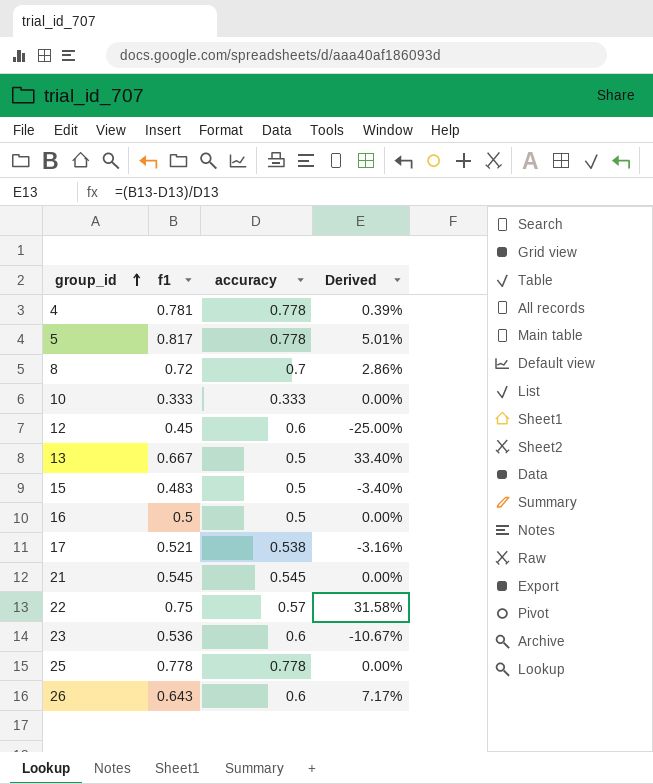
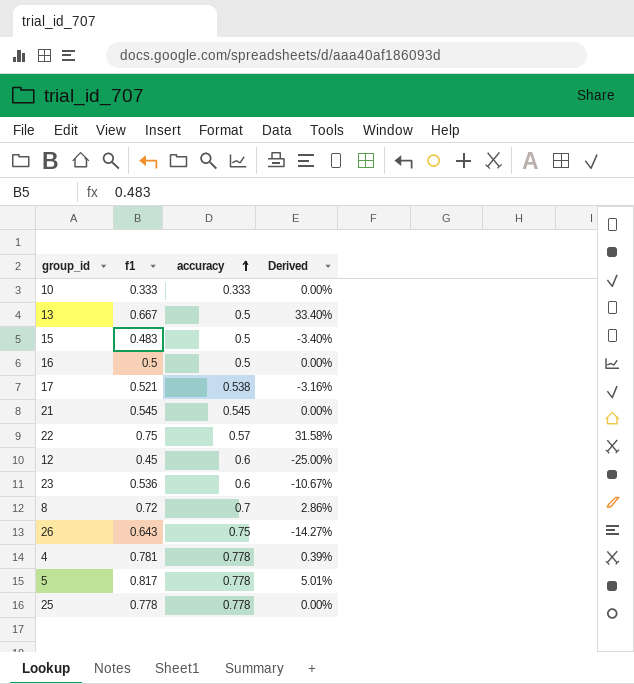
row order: group_id ascending -> accuracy ascending
26 | accuracy: 0.6 -> 0.75
26 | Derived: 7.17% -> -14.27%

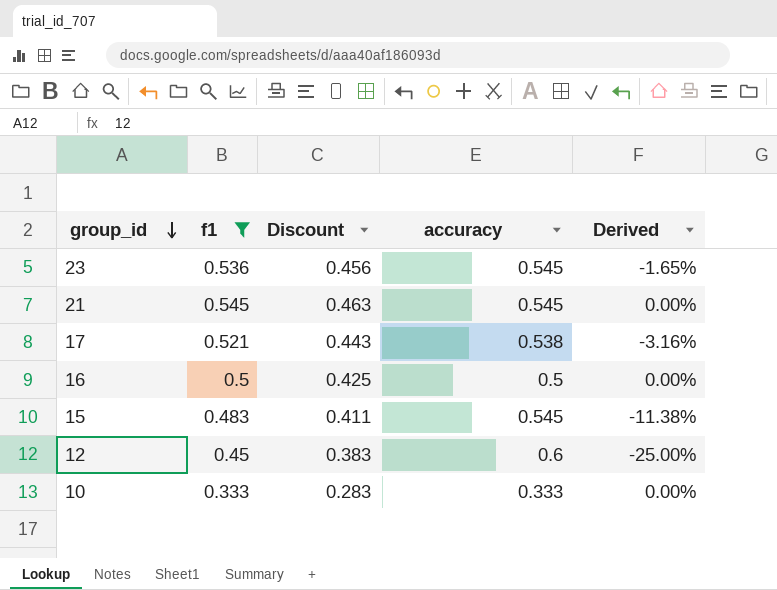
filter: none -> f1 <= 0.545
row order: accuracy ascending -> group_id descending
column Discount | formula: none -> [f1] * 0.85
23 | accuracy: 0.6 -> 0.545
23 | Derived: -10.67% -> -1.65%
15 | accuracy: 0.5 -> 0.545
15 | Derived: -3.40% -> -11.38%

